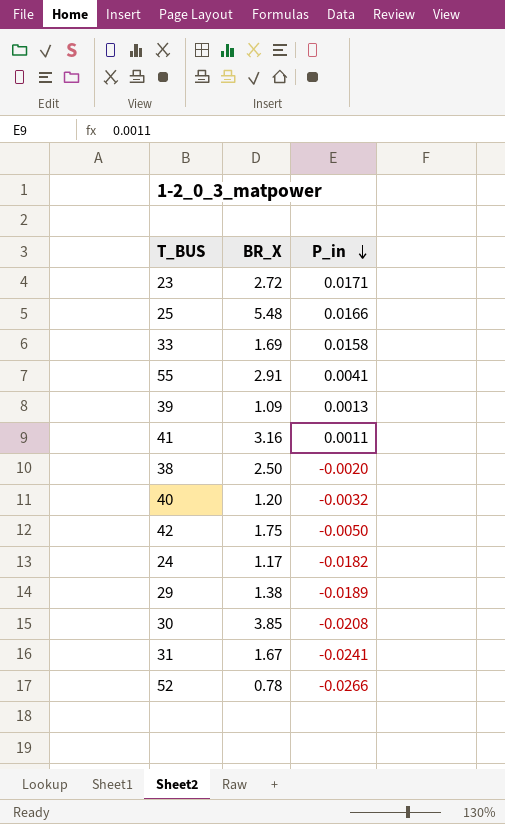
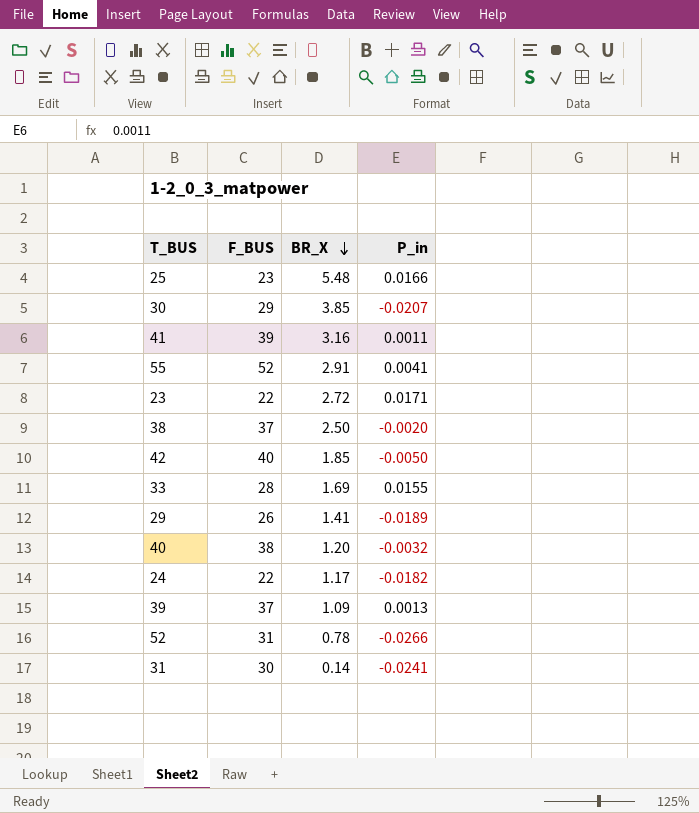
row order: P_in descending -> BR_X descending
column F_BUS | position: none -> 2
30 | P_in: -0.0208 -> -0.0207
42 | BR_X: 1.75 -> 1.85
33 | P_in: 0.0158 -> 0.0155
29 | BR_X: 1.38 -> 1.41
31 | BR_X: 1.67 -> 0.14

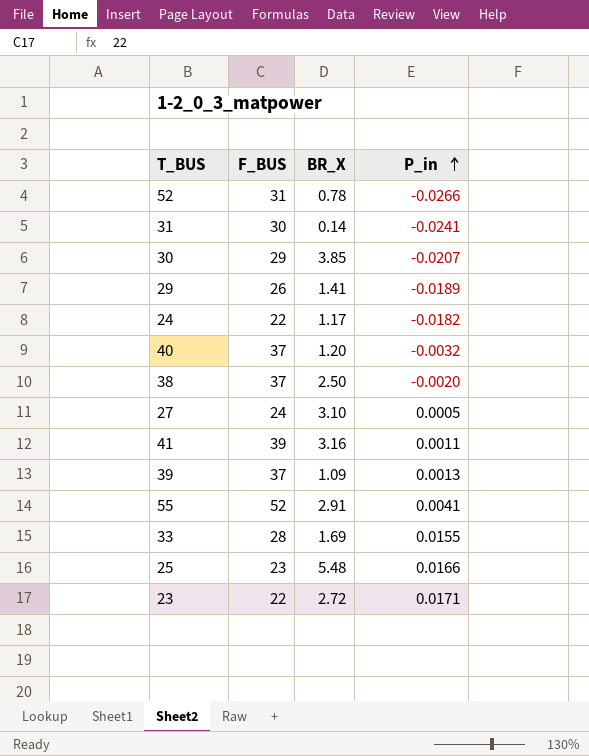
row order: BR_X descending -> P_in ascending
row 42: 40 | 1.85 | -0.0050 -> none
40 | F_BUS: 38 -> 37
row 27: none -> 24 | 3.10 | 0.0005

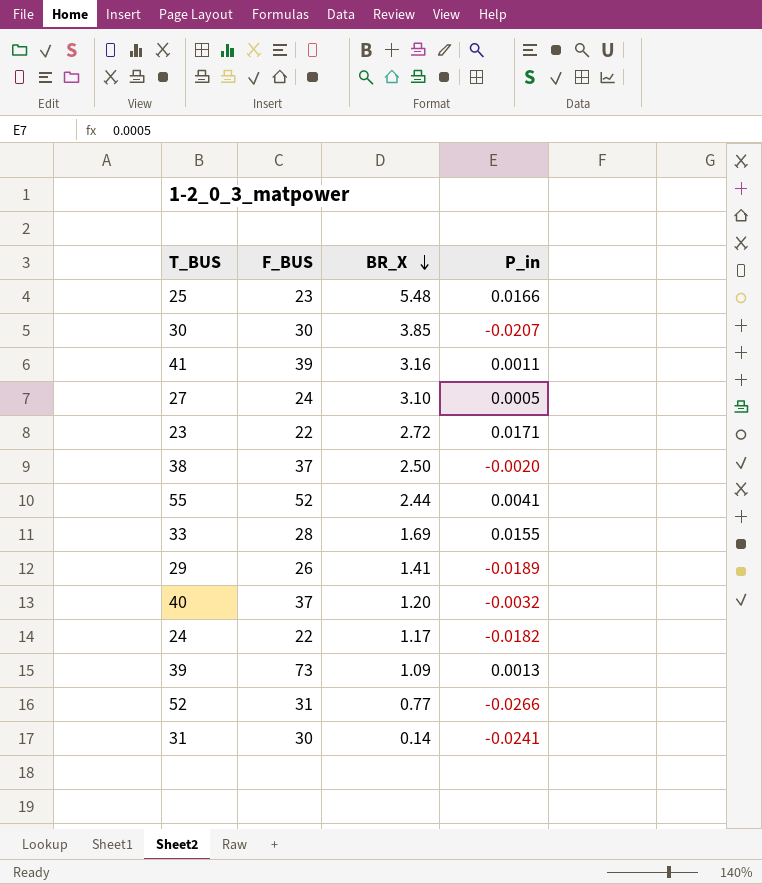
row order: P_in ascending -> BR_X descending
30 | F_BUS: 29 -> 30
55 | BR_X: 2.91 -> 2.44
39 | F_BUS: 37 -> 73
52 | BR_X: 0.78 -> 0.77

